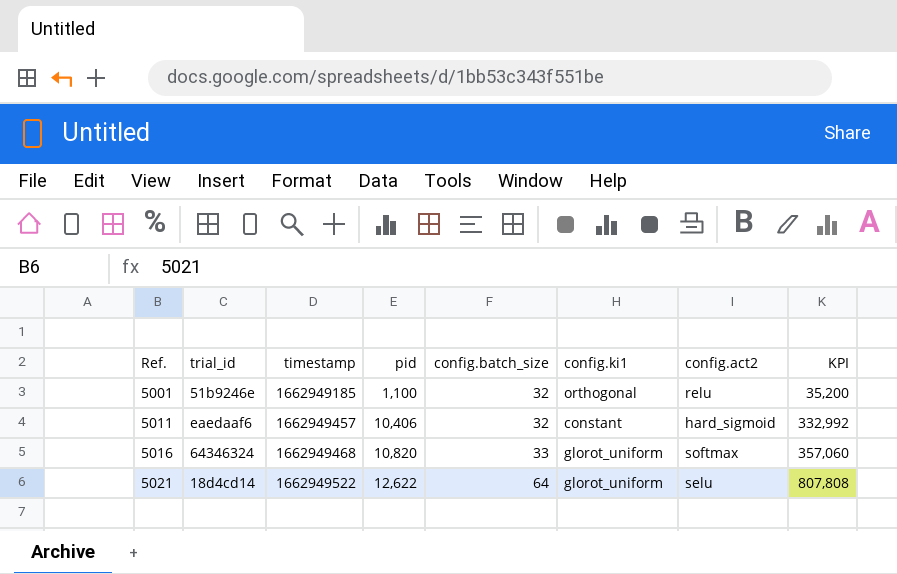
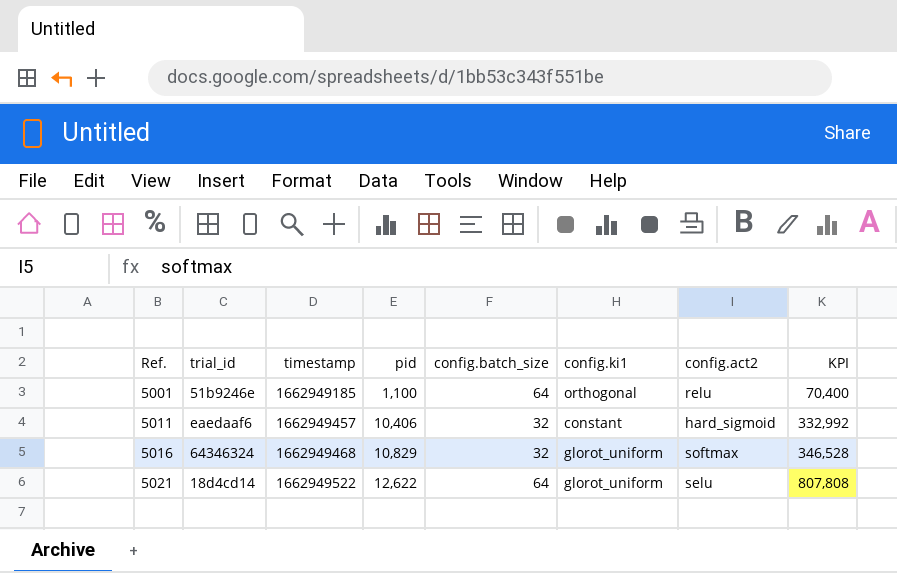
5001 | config.batch_size: 32 -> 64
5001 | KPI: 35,200 -> 70,400
5016 | pid: 10,820 -> 10,829
5016 | config.batch_size: 33 -> 32
5016 | KPI: 357,060 -> 346,528

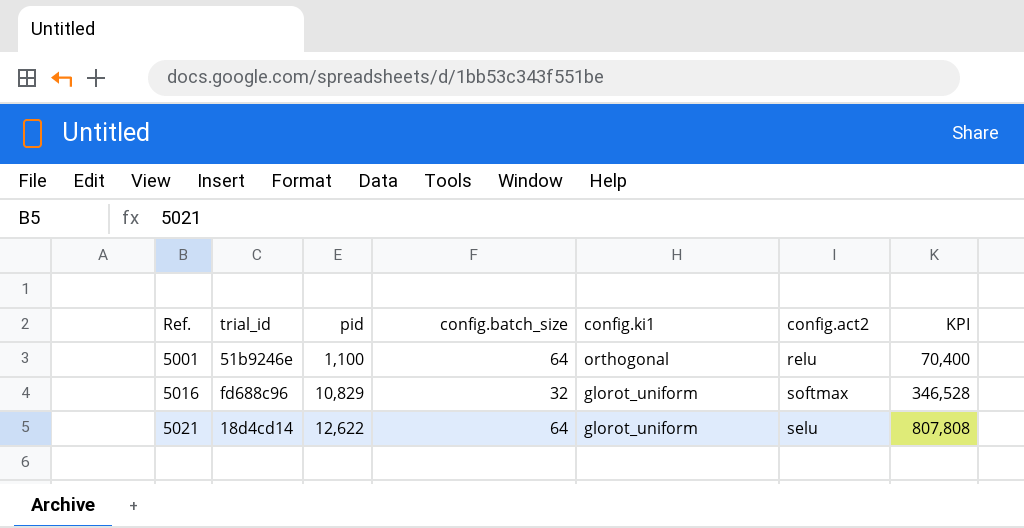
column timestamp | position: 3 -> none
row 5011: eaedaaf6 | 1662949457 | 10,406 | 32 | constant | hard_sigmoid | 332,992 -> none
5016 | trial_id: 64346324 -> fd688c96

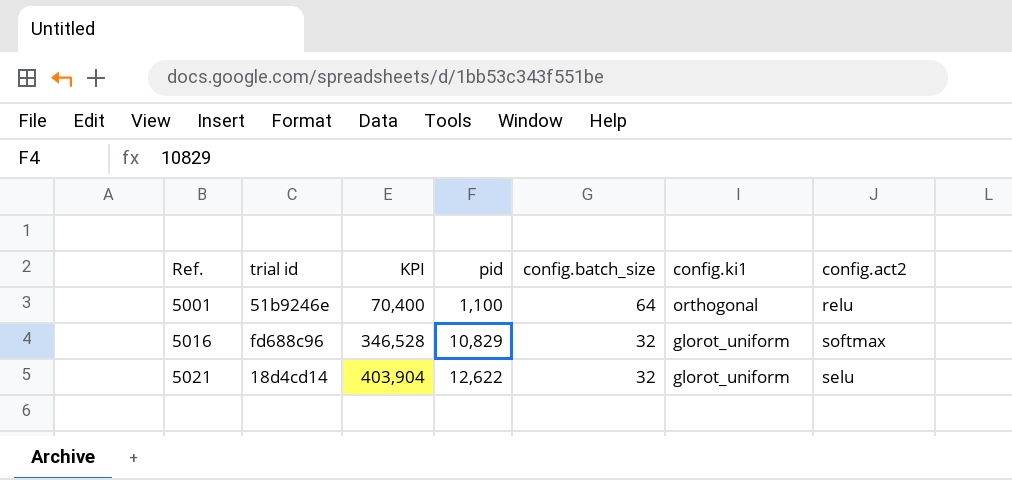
column name: trial_id -> trial id
column KPI | position: 7 -> 3
5021 | KPI: 807,808 -> 403,904
5021 | config.batch_size: 64 -> 32

